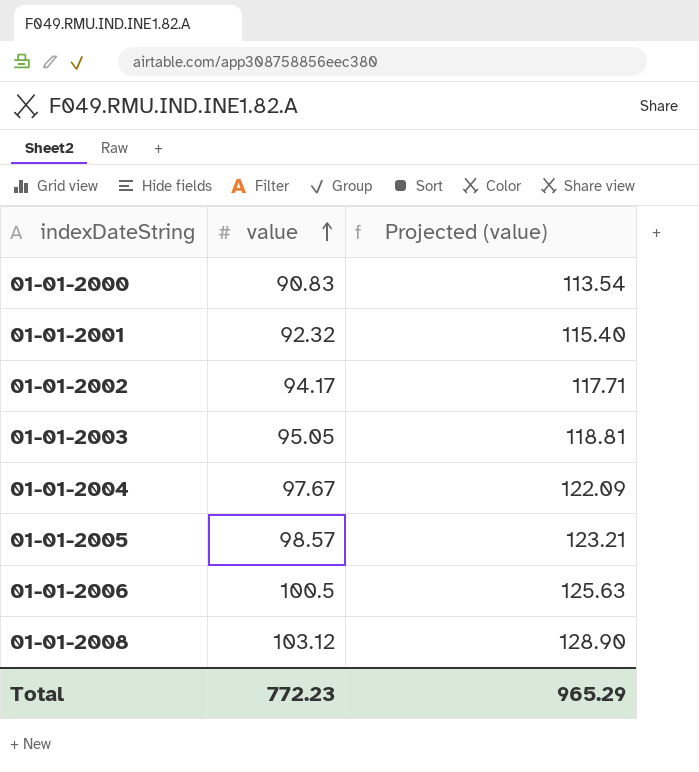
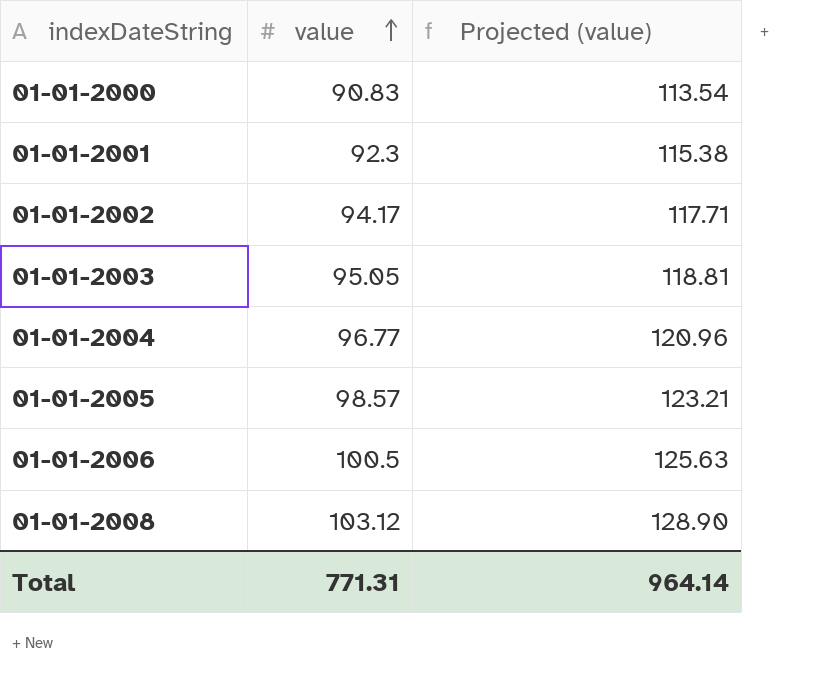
01-01-2001 | value: 92.32 -> 92.3
01-01-2001 | Projected (value): 115.40 -> 115.38
01-01-2004 | value: 97.67 -> 96.77
01-01-2004 | Projected (value): 122.09 -> 120.96
Total | value: 772.23 -> 771.31
Total | Projected (value): 965.29 -> 964.14

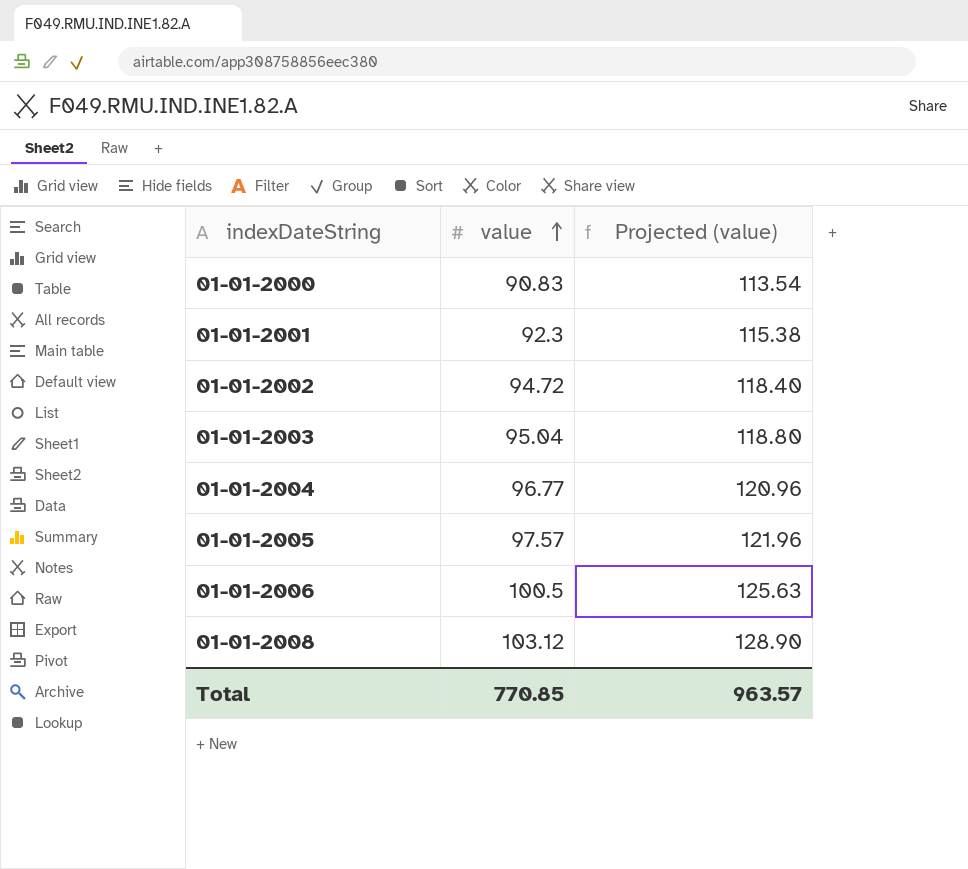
01-01-2002 | value: 94.17 -> 94.72
01-01-2002 | Projected (value): 117.71 -> 118.40
01-01-2003 | value: 95.05 -> 95.04
01-01-2003 | Projected (value): 118.81 -> 118.80
01-01-2005 | value: 98.57 -> 97.57
01-01-2005 | Projected (value): 123.21 -> 121.96
Total | value: 771.31 -> 770.85
Total | Projected (value): 964.14 -> 963.57

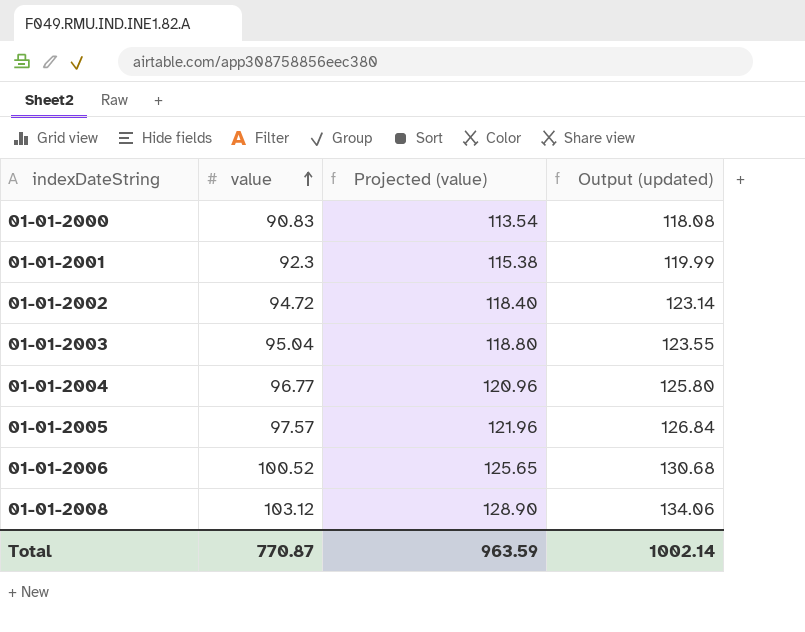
column Output (updated) | formula: none -> [value] * 1.3
01-01-2006 | value: 100.5 -> 100.52
01-01-2006 | Projected (value): 125.63 -> 125.65
Total | value: 770.85 -> 770.87
Total | Projected (value): 963.57 -> 963.59

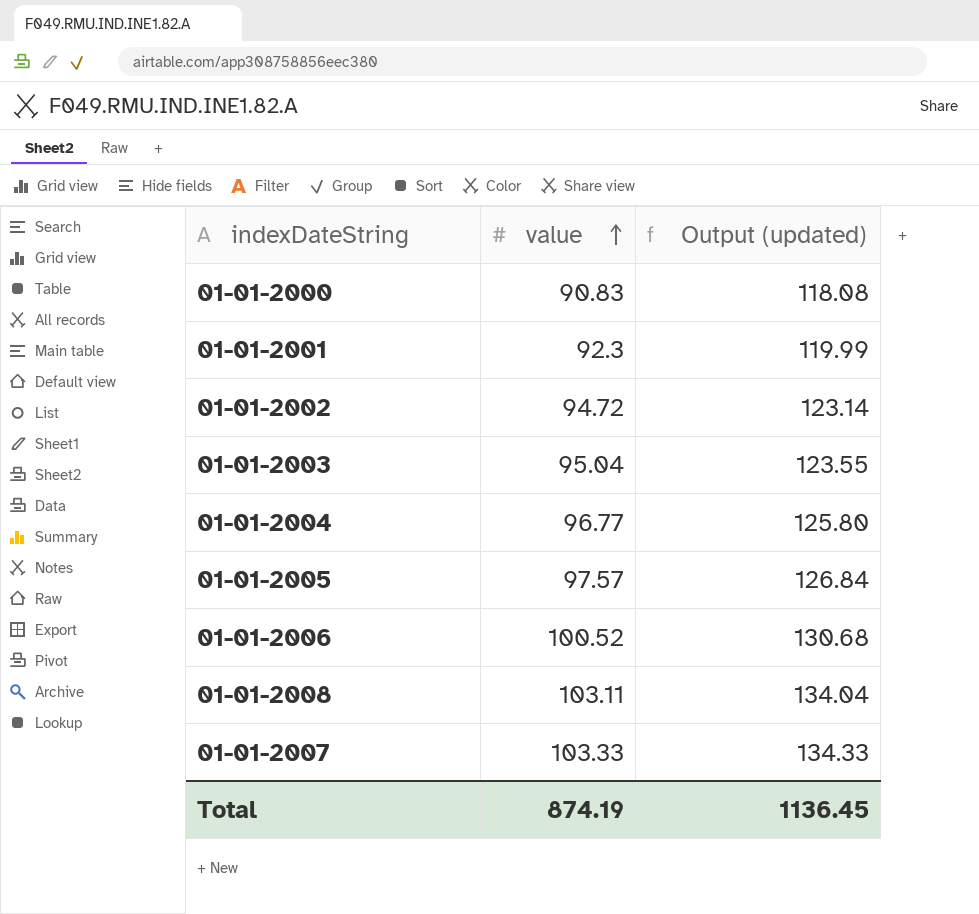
column Projected (value) | formula: [value] * 1.25 -> none
01-01-2008 | value: 103.12 -> 103.11
01-01-2008 | Output (updated): 134.06 -> 134.04
row 01-01-2007: none -> 103.33 | 134.33
Total | value: 770.87 -> 874.19
Total | Output (updated): 1002.14 -> 1136.45

